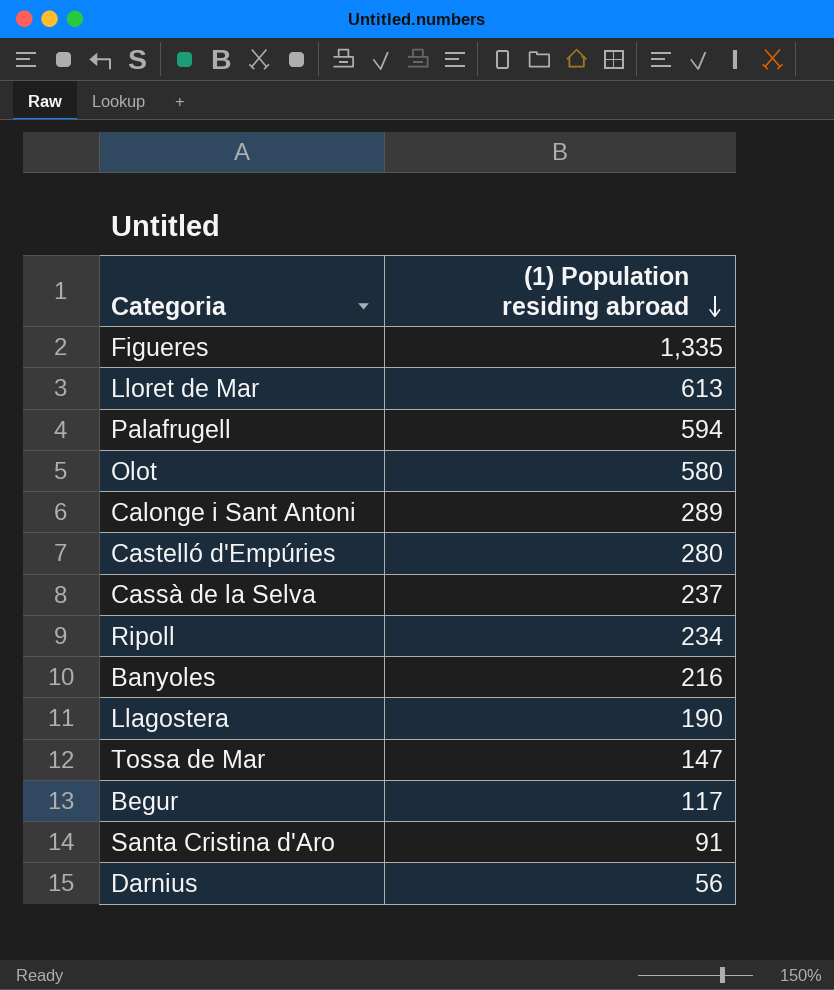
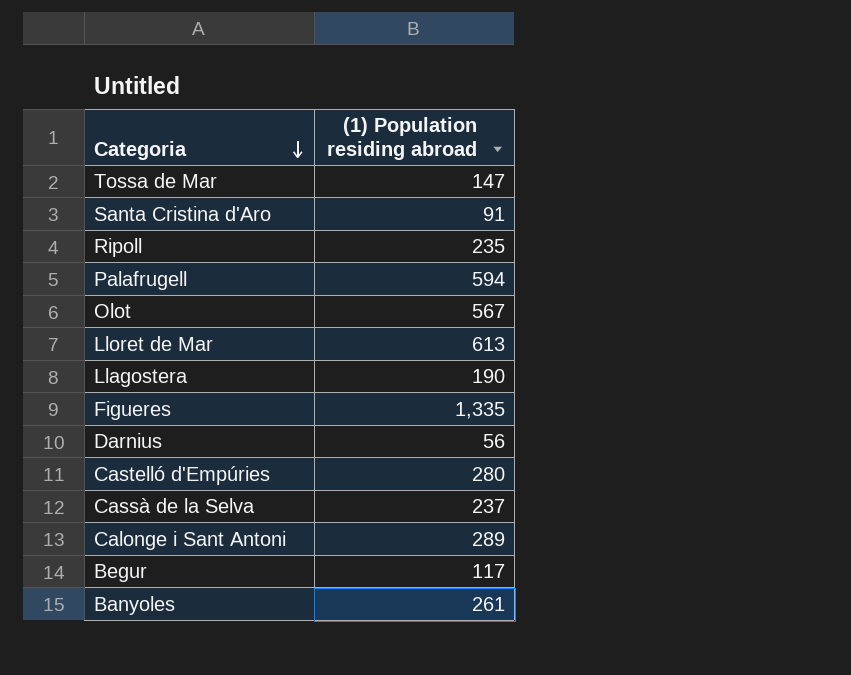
row order: (1) Population residing abroad descending -> Categoria descending
Ripoll | (1) Population residing abroad: 234 -> 235
Olot | (1) Population residing abroad: 580 -> 567
Banyoles | (1) Population residing abroad: 216 -> 261

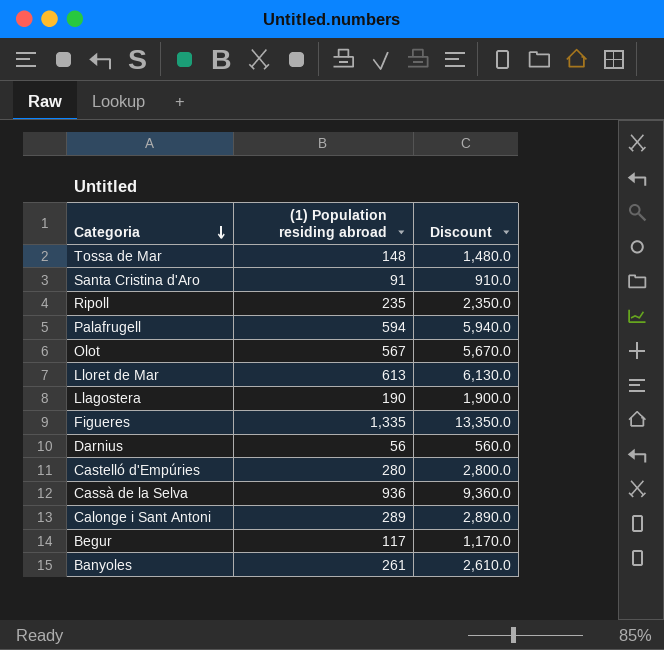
column Discount | formula: none -> [(1) Population residing abroad] * 10
Tossa de Mar | (1) Population residing abroad: 147 -> 148
Cassà de la Selva | (1) Population residing abroad: 237 -> 936

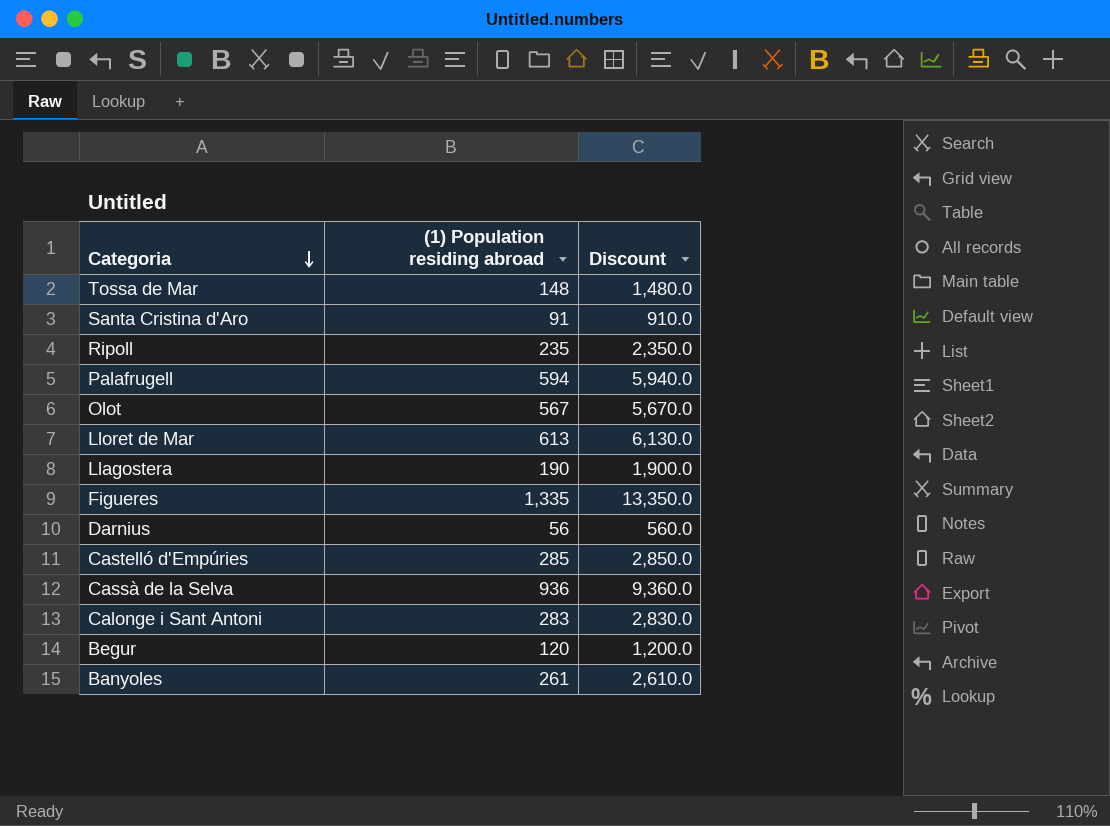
Castelló d'Empúries | (1) Population residing abroad: 280 -> 285
Castelló d'Empúries | Discount: 2,800.0 -> 2,850.0
Calonge i Sant Antoni | (1) Population residing abroad: 289 -> 283
Calonge i Sant Antoni | Discount: 2,890.0 -> 2,830.0
Begur | (1) Population residing abroad: 117 -> 120
Begur | Discount: 1,170.0 -> 1,200.0

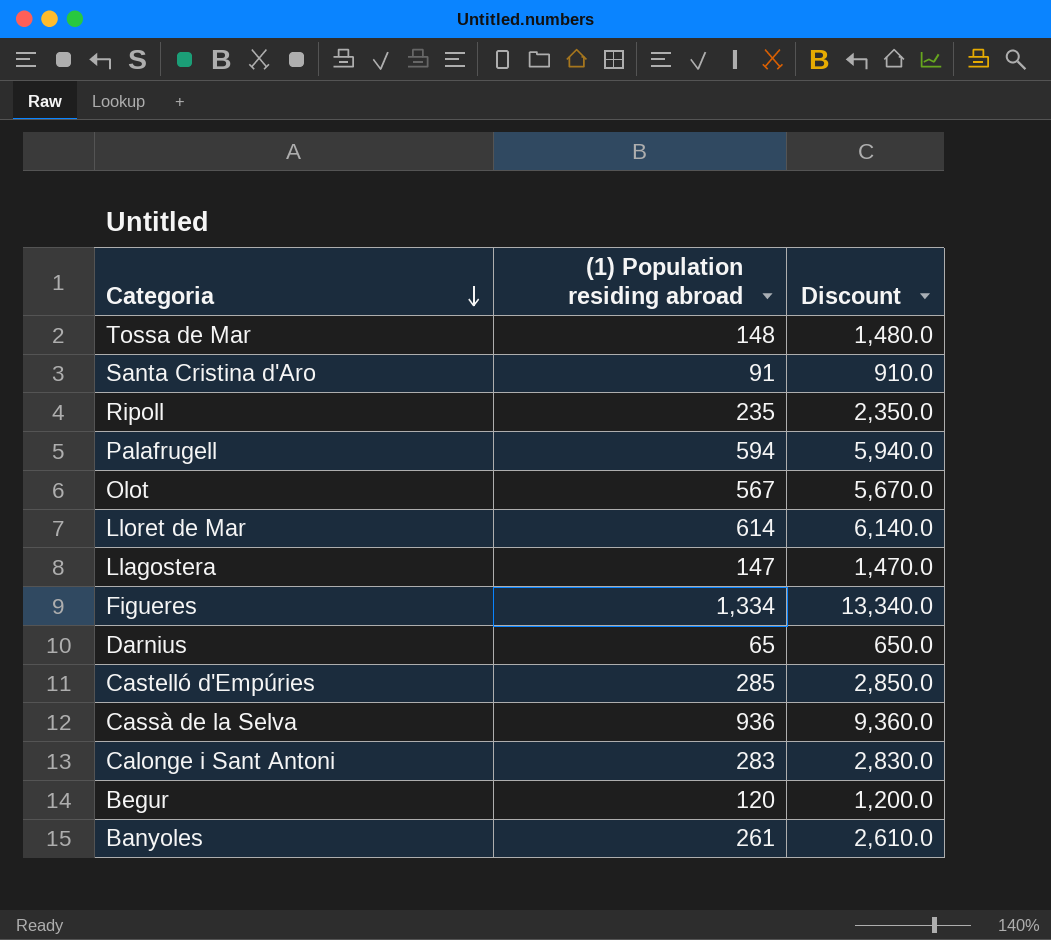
Lloret de Mar | (1) Population residing abroad: 613 -> 614
Lloret de Mar | Discount: 6,130.0 -> 6,140.0
Llagostera | (1) Population residing abroad: 190 -> 147
Llagostera | Discount: 1,900.0 -> 1,470.0
Figueres | (1) Population residing abroad: 1,335 -> 1,334
Figueres | Discount: 13,350.0 -> 13,340.0
Darnius | (1) Population residing abroad: 56 -> 65
Darnius | Discount: 560.0 -> 650.0

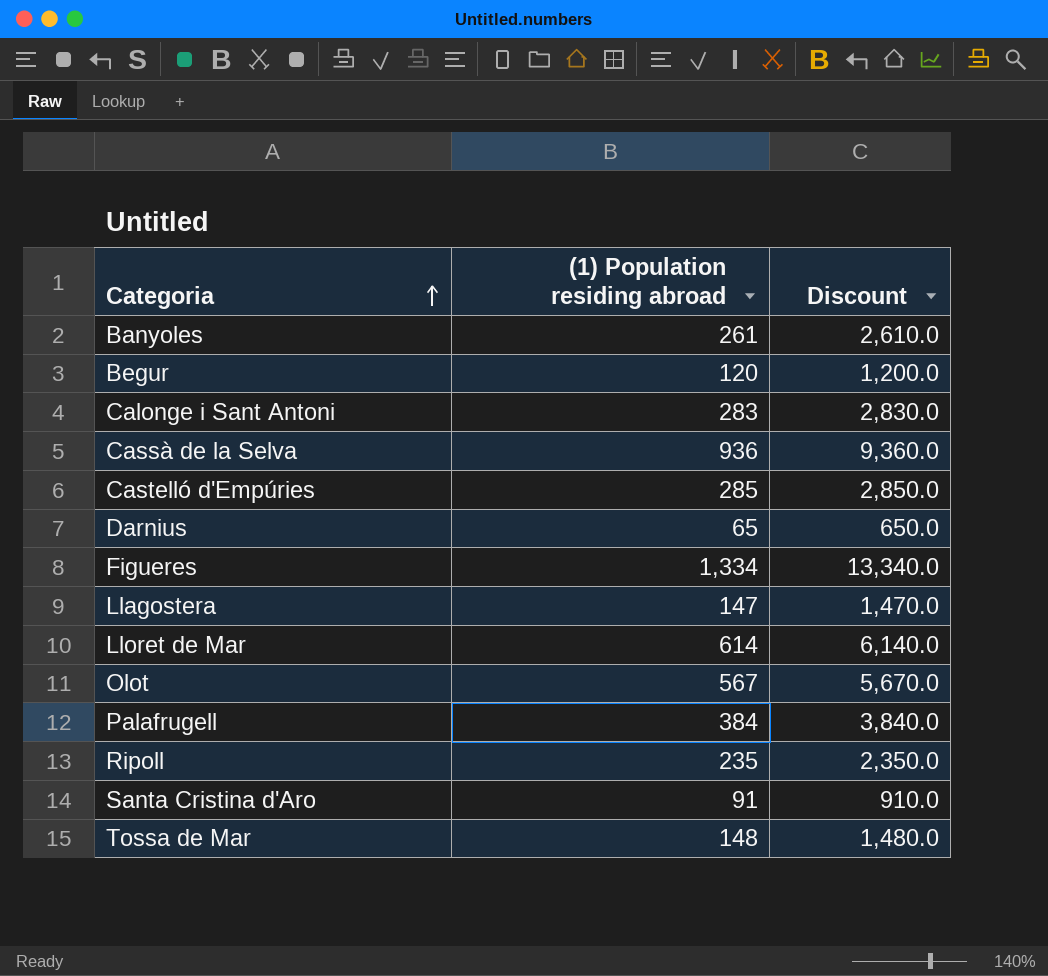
row order: Categoria descending -> Categoria ascending
Palafrugell | (1) Population residing abroad: 594 -> 384
Palafrugell | Discount: 5,940.0 -> 3,840.0

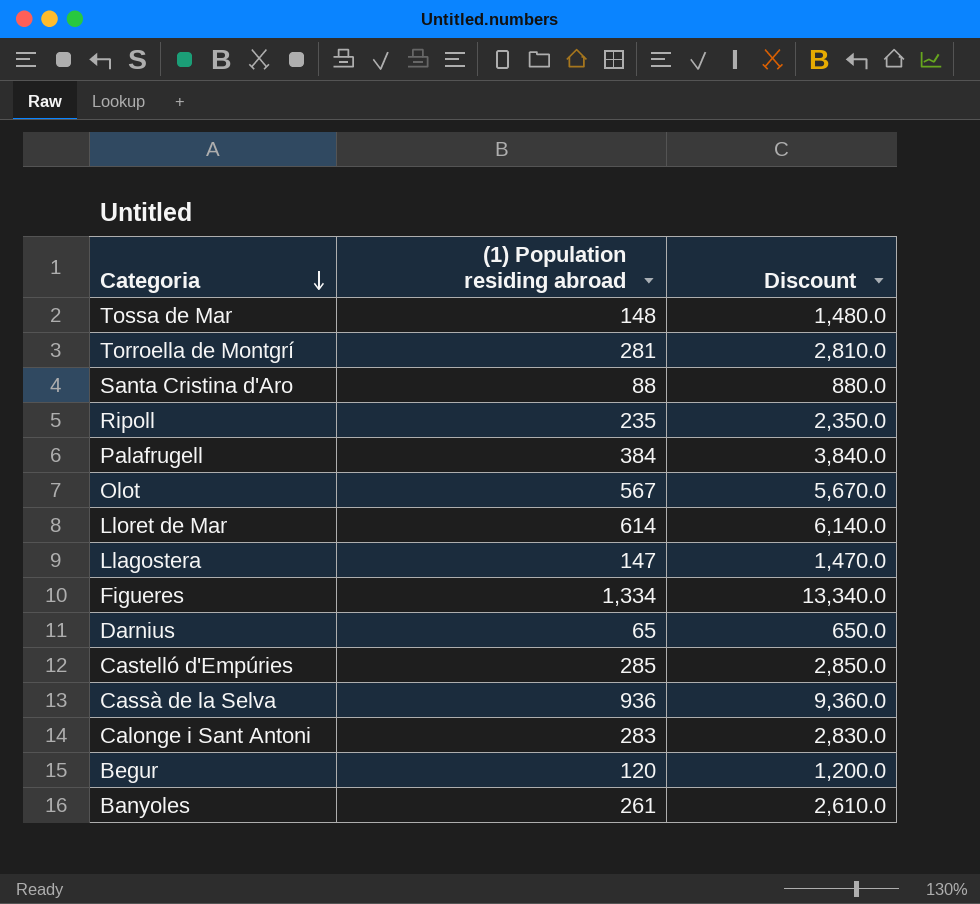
row order: Categoria ascending -> Categoria descending
row Torroella de Montgrí: none -> 281 | 2,810.0
Santa Cristina d'Aro | (1) Population residing abroad: 91 -> 88
Santa Cristina d'Aro | Discount: 910.0 -> 880.0

